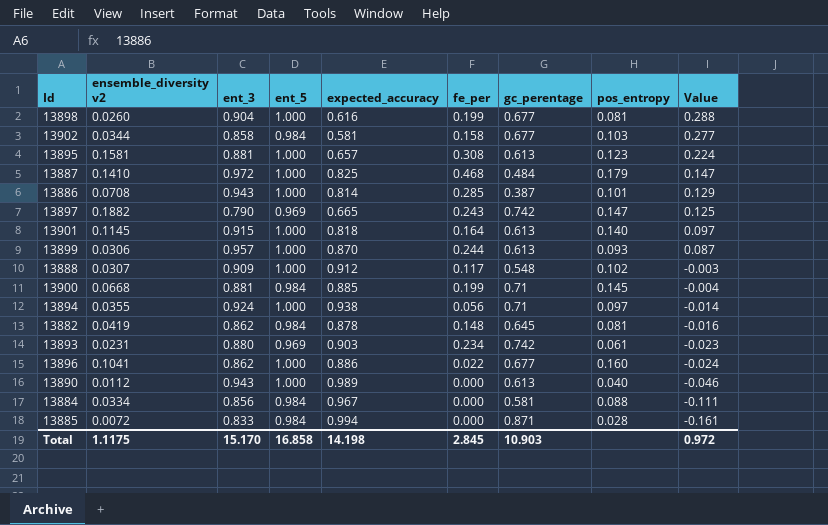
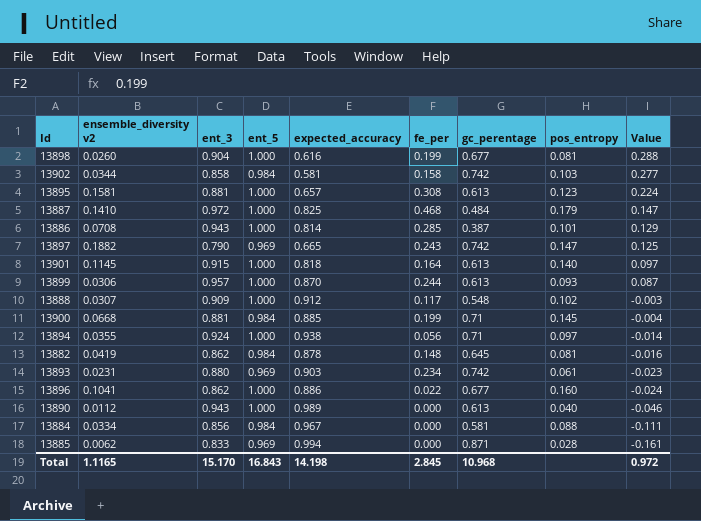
13902 | gc_perentage: 0.677 -> 0.742
13885 | ensemble_diversity v2: 0.0072 -> 0.0062
13885 | ent_5: 0.984 -> 0.969
Total | ensemble_diversity v2: 1.1175 -> 1.1165
Total | ent_5: 16.858 -> 16.843
Total | gc_perentage: 10.903 -> 10.968

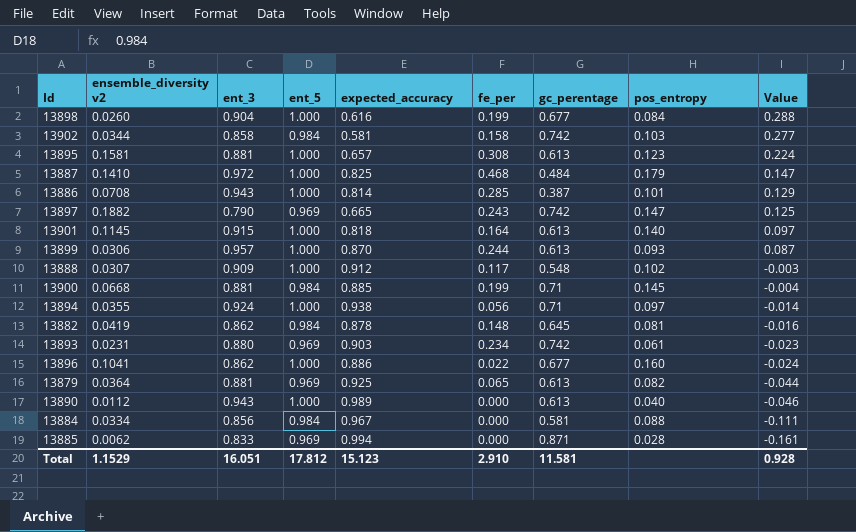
13898 | pos_entropy: 0.081 -> 0.084
row 13879: none -> 0.0364 | 0.881 | 0.969 | 0.925 | 0.065 | 0.613 | 0.082 | -0.044
Total | ensemble_diversity v2: 1.1165 -> 1.1529
Total | ent_3: 15.170 -> 16.051
Total | ent_5: 16.843 -> 17.812
Total | expected_accuracy: 14.198 -> 15.123
Total | fe_per: 2.845 -> 2.910
Total | gc_perentage: 10.968 -> 11.581
Total | Value: 0.972 -> 0.928

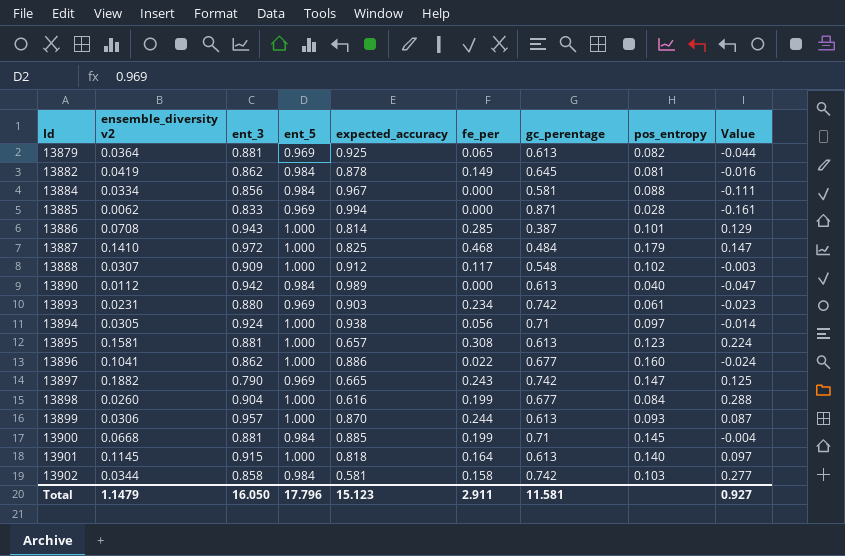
row order: Value descending -> Id ascending
13882 | fe_per: 0.148 -> 0.149
13890 | ent_3: 0.943 -> 0.942
13890 | ent_5: 1.000 -> 0.984
13890 | Value: -0.046 -> -0.047
13894 | ensemble_diversity v2: 0.0355 -> 0.0305
Total | ensemble_diversity v2: 1.1529 -> 1.1479
Total | ent_3: 16.051 -> 16.050
Total | ent_5: 17.812 -> 17.796
Total | fe_per: 2.910 -> 2.911
Total | Value: 0.928 -> 0.927

